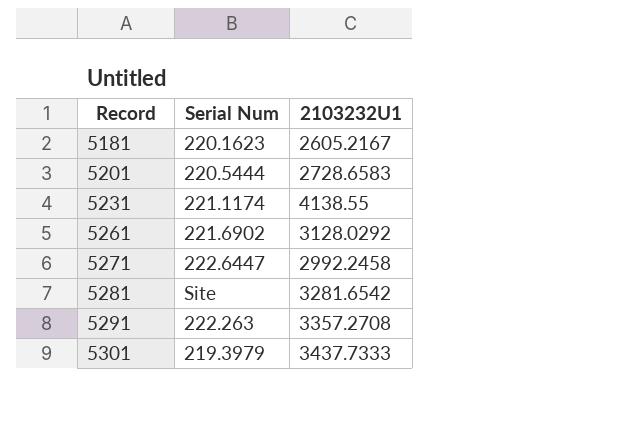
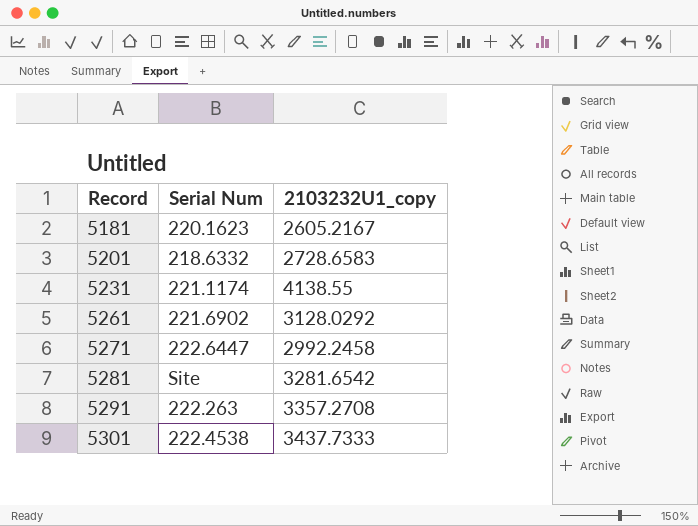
column name: 2103232U1 -> 2103232U1_copy
5201 | Serial Num: 220.5444 -> 218.6332
5301 | Serial Num: 219.3979 -> 222.4538

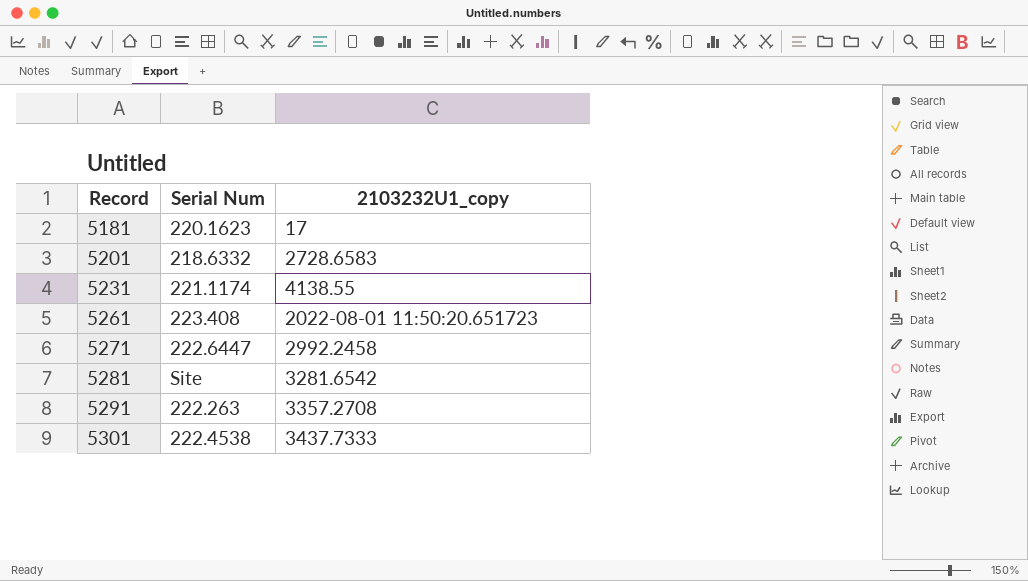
5181 | 2103232U1_copy: 2605.2167 -> 17
5261 | Serial Num: 221.6902 -> 223.408
5261 | 2103232U1_copy: 3128.0292 -> 2022-08-01 11:50:20.651723

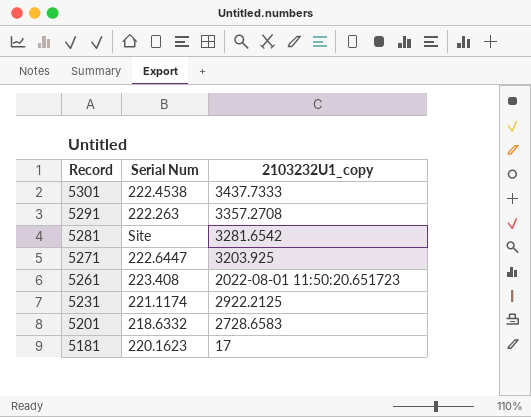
row order: Record ascending -> Record descending
5271 | 2103232U1_copy: 2992.2458 -> 3203.925
5231 | 2103232U1_copy: 4138.55 -> 2922.2125

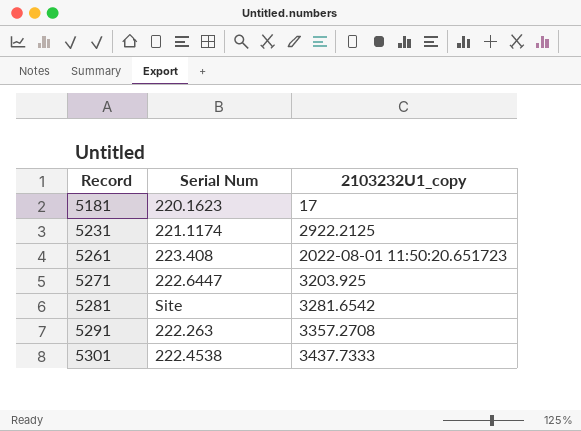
row order: Record descending -> Record ascending
row 5201: 218.6332 | 2728.6583 -> none

